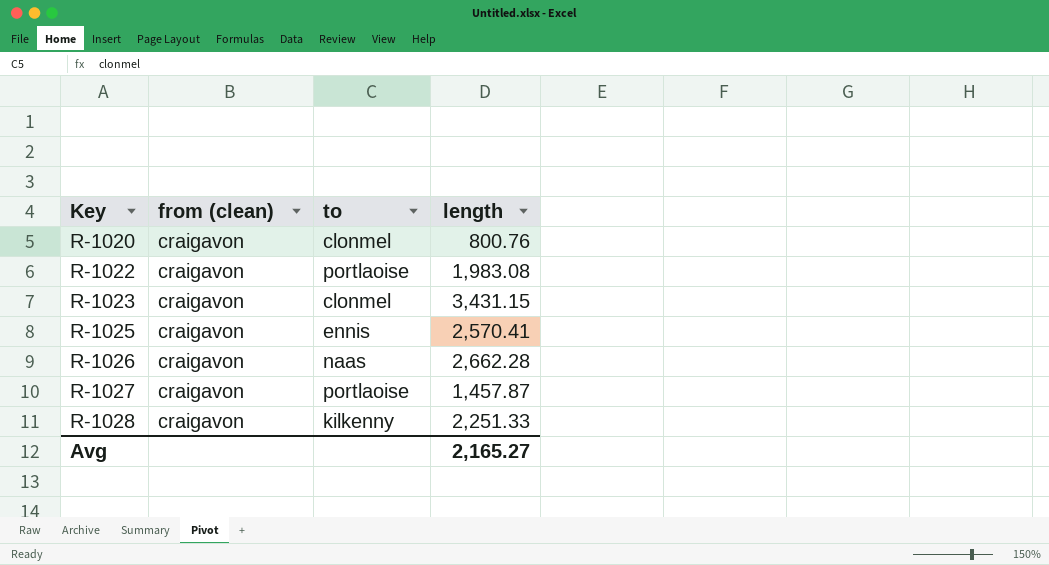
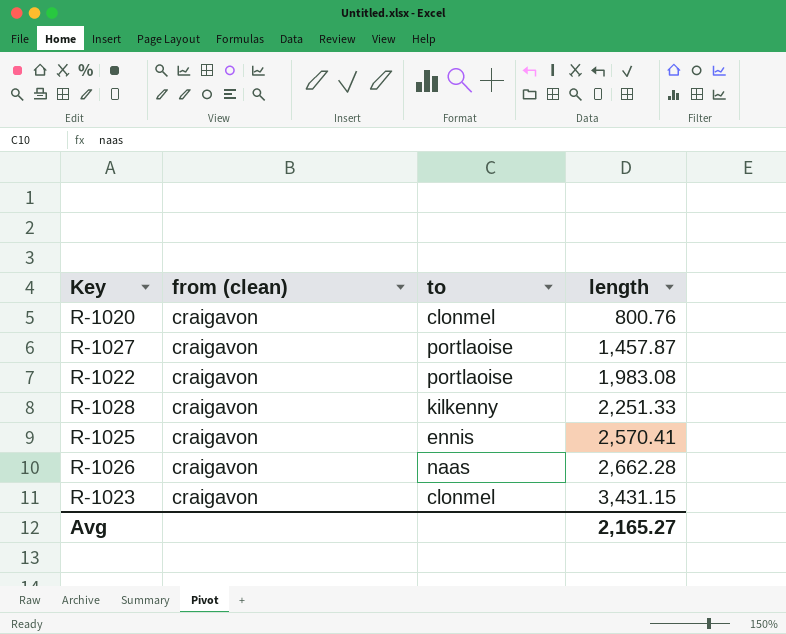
row order: Key ascending -> length ascending

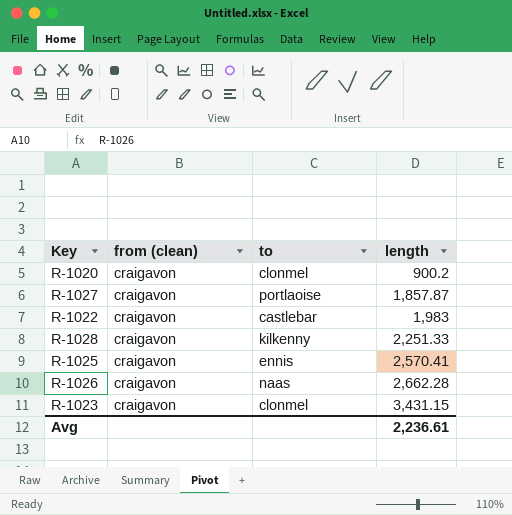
R-1020 | length: 800.76 -> 900.2
R-1027 | length: 1,457.87 -> 1,857.87
R-1022 | to: portlaoise -> castlebar
R-1022 | length: 1,983.08 -> 1,983
Avg | length: 2,165.27 -> 2,236.61

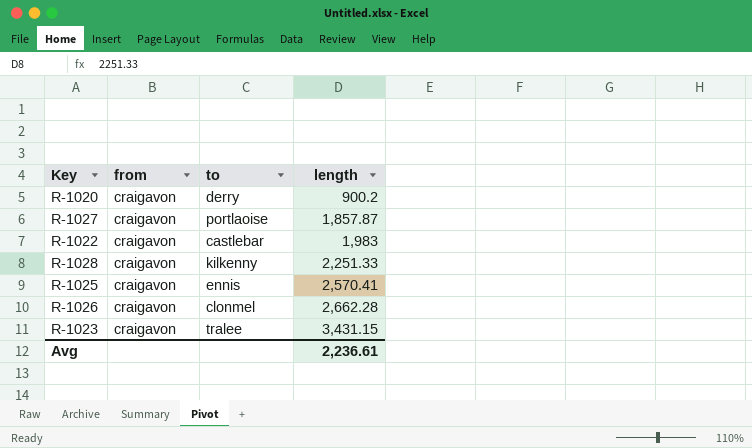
column name: from (clean) -> from
R-1020 | to: clonmel -> derry
R-1026 | to: naas -> clonmel
R-1023 | to: clonmel -> tralee

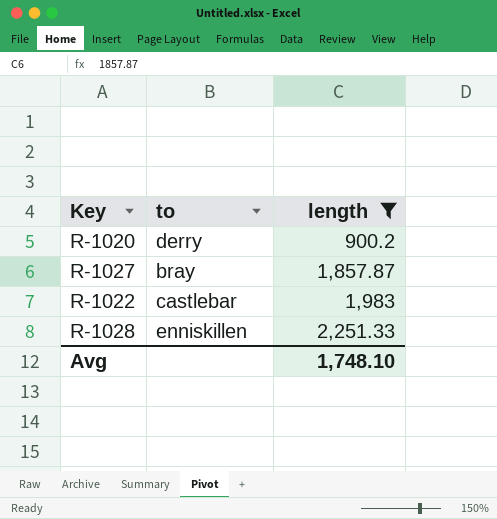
filter: none -> length <= 2,251.33
column from | position: 2 -> none
R-1027 | to: portlaoise -> bray
R-1028 | to: kilkenny -> enniskillen
Avg | length: 2,236.61 -> 1,748.10

